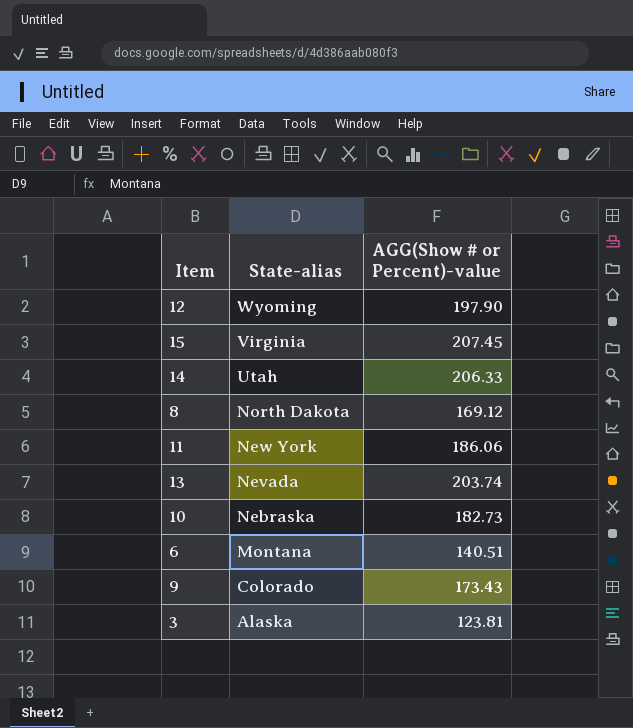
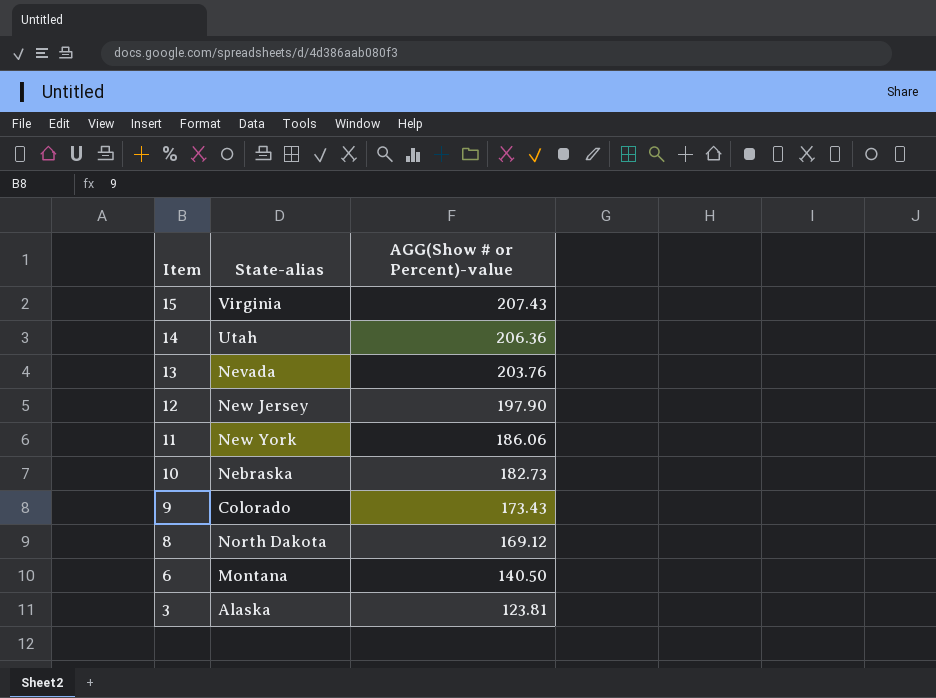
row order: State-alias descending -> Item descending
15 | AGG(Show # or Percent)-value: 207.45 -> 207.43
14 | AGG(Show # or Percent)-value: 206.33 -> 206.36
13 | AGG(Show # or Percent)-value: 203.74 -> 203.76
12 | State-alias: Wyoming -> New Jersey
6 | AGG(Show # or Percent)-value: 140.51 -> 140.50

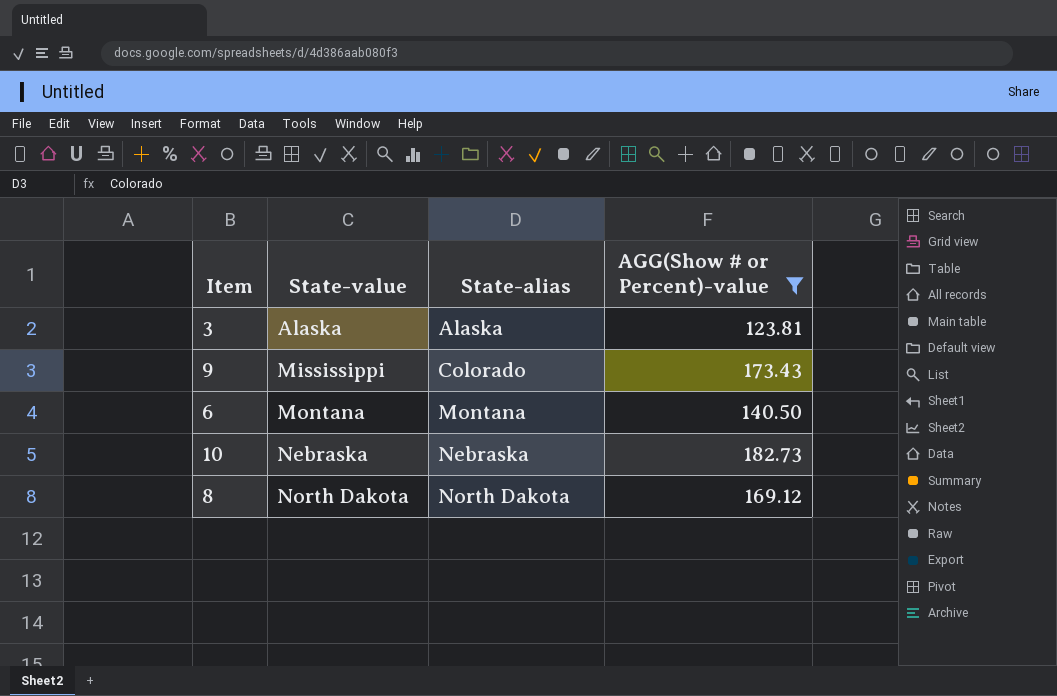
filter: none -> AGG(Show # or Percent)-value <= 182.73
row order: Item descending -> State-value ascending
column State-value | position: none -> 2

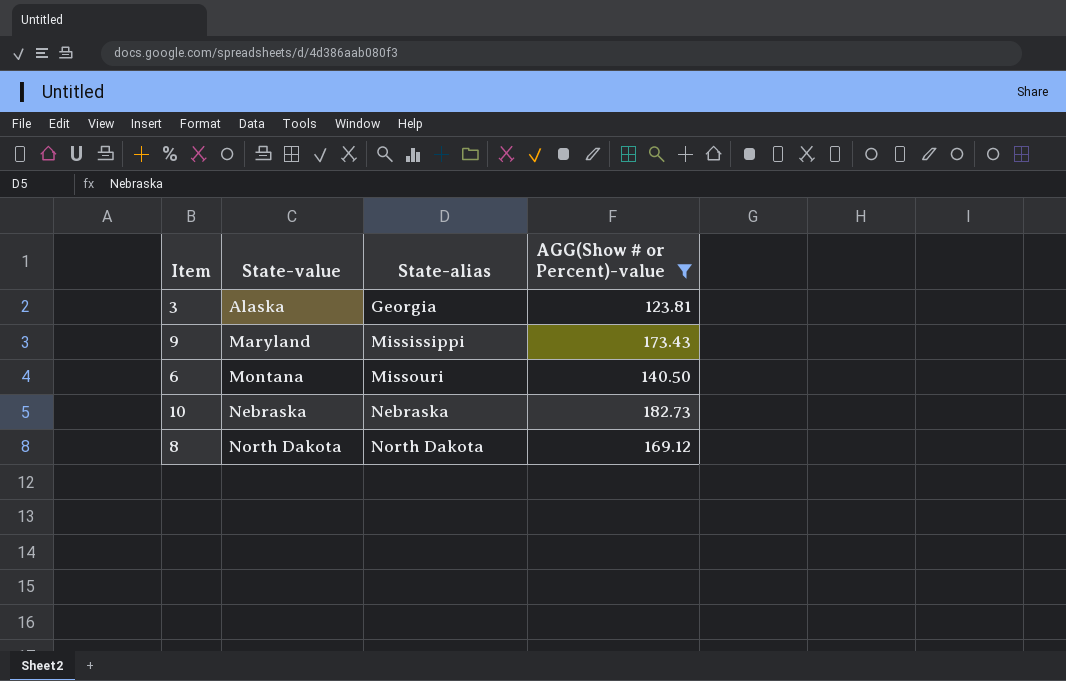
3 | State-alias: Alaska -> Georgia
9 | State-value: Mississippi -> Maryland
9 | State-alias: Colorado -> Mississippi
6 | State-alias: Montana -> Missouri

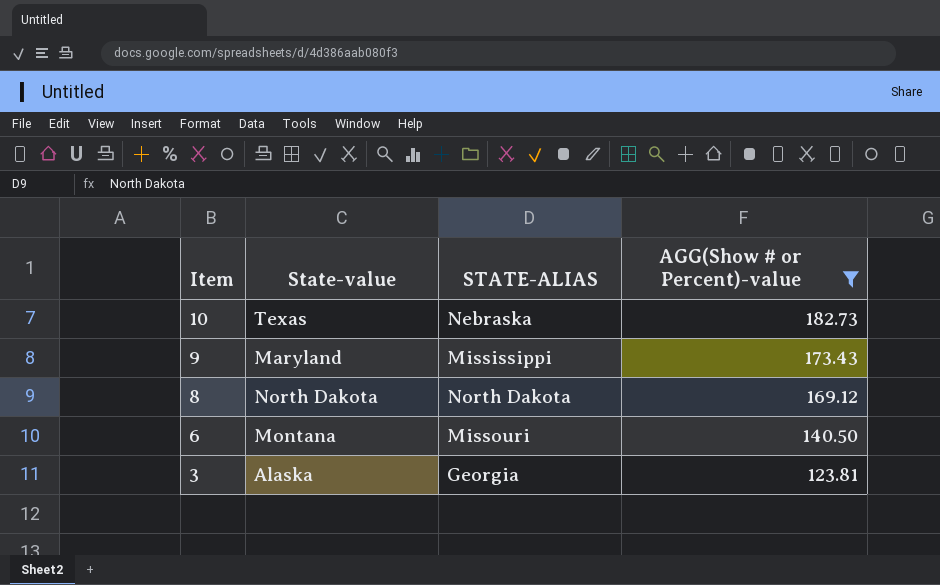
row order: State-value ascending -> Item descending
column name: State-alias -> STATE-ALIAS
10 | State-value: Nebraska -> Texas

